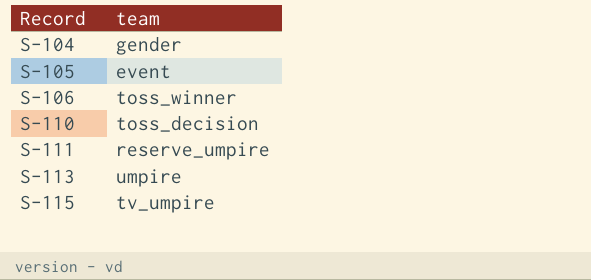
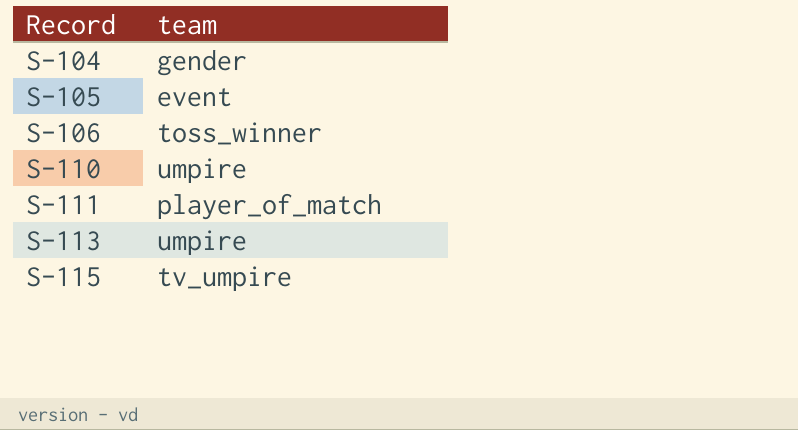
S-110 | team: toss_decision -> umpire
S-111 | team: reserve_umpire -> player_of_match

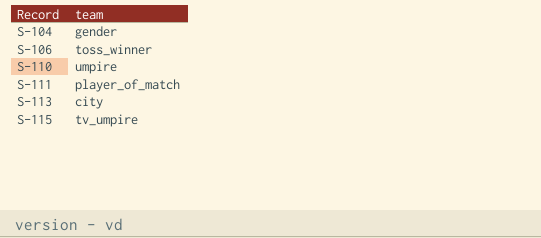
row S-105: event -> none
S-113 | team: umpire -> city

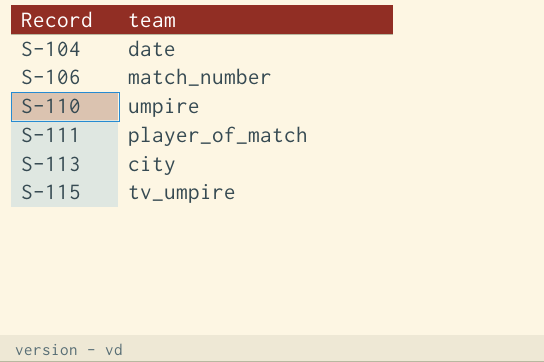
S-104 | team: gender -> date
S-106 | team: toss_winner -> match_number

